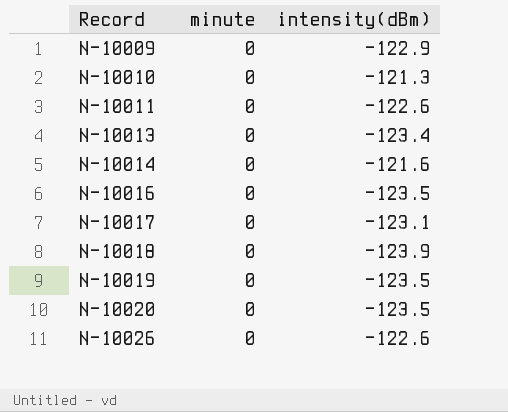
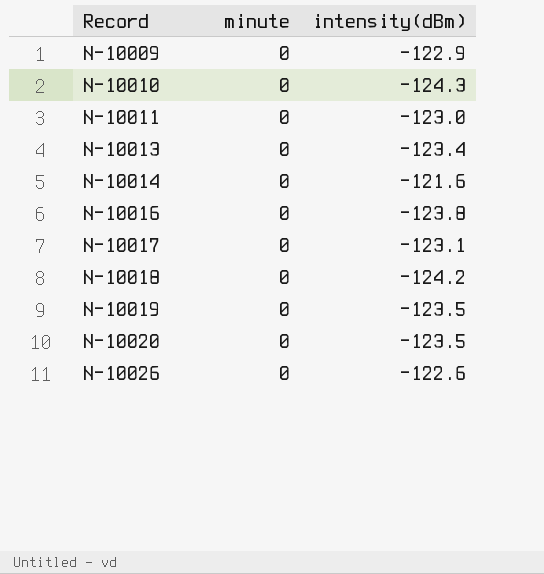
N-10010 | intensity(dBm): -121.3 -> -124.3
N-10011 | intensity(dBm): -122.6 -> -123.0
N-10016 | intensity(dBm): -123.5 -> -123.8
N-10018 | intensity(dBm): -123.9 -> -124.2

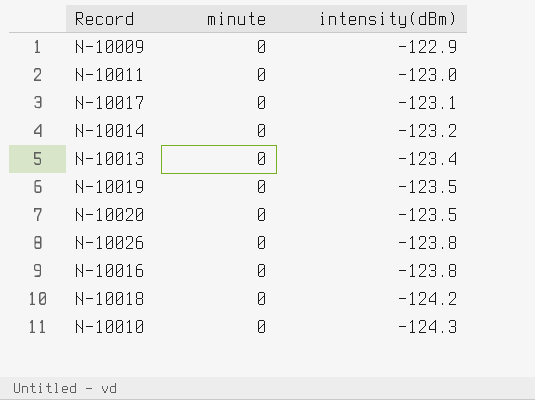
row order: Record ascending -> intensity(dBm) descending
N-10014 | intensity(dBm): -121.6 -> -123.2
N-10026 | intensity(dBm): -122.6 -> -123.8

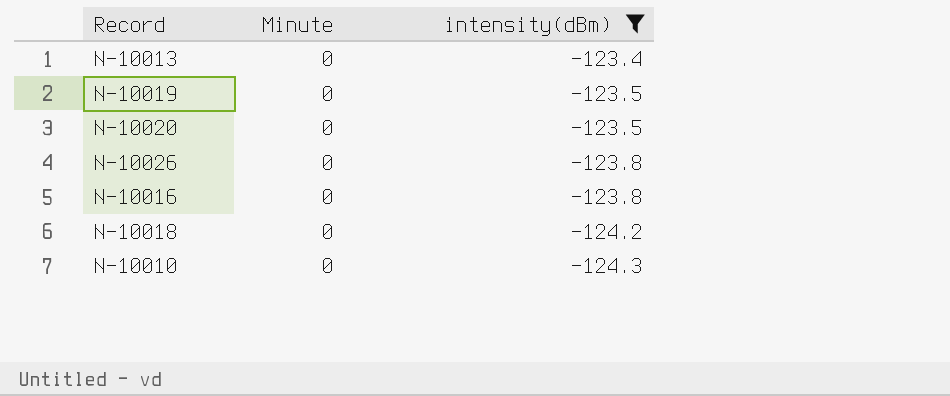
filter: none -> intensity(dBm) <= -123.4
column name: minute -> Minute

